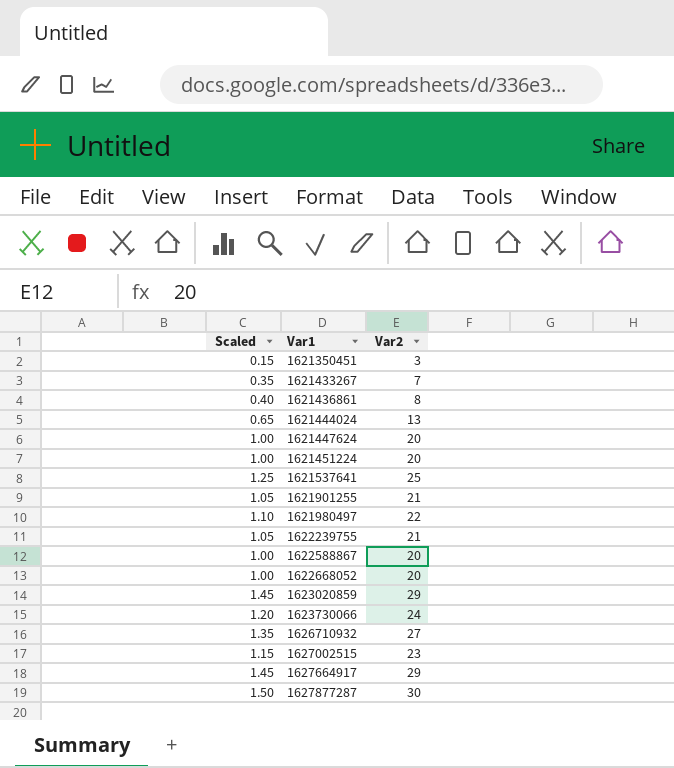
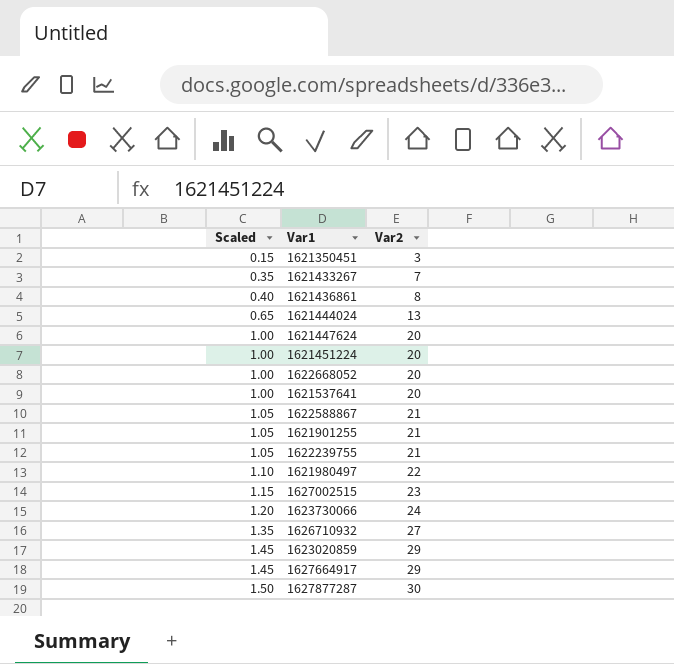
row order: Var1 ascending -> Scaled ascending
1621537641 | Scaled: 1.25 -> 1.00
1621537641 | Var2: 25 -> 20
1622588867 | Scaled: 1.00 -> 1.05
1622588867 | Var2: 20 -> 21

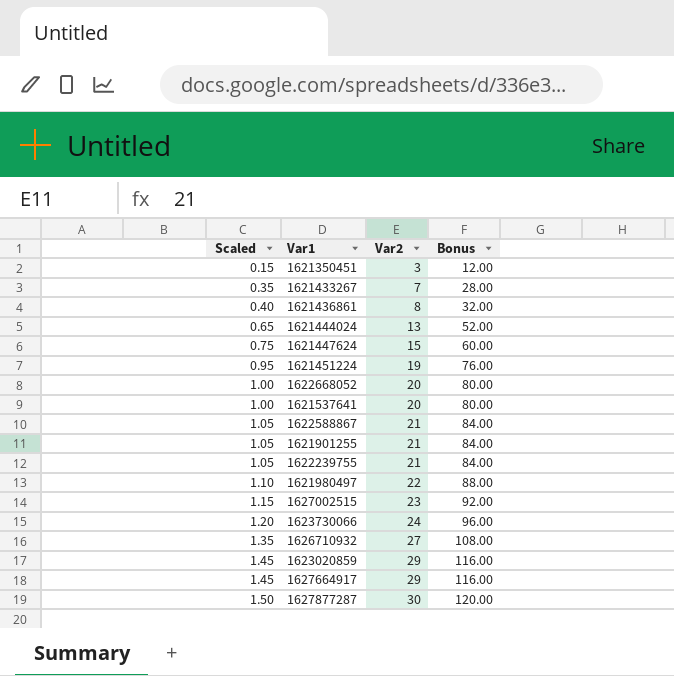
column Bonus | formula: none -> [Var2] * 4
1621447624 | Scaled: 1.00 -> 0.75
1621447624 | Var2: 20 -> 15
1621451224 | Scaled: 1.00 -> 0.95
1621451224 | Var2: 20 -> 19

